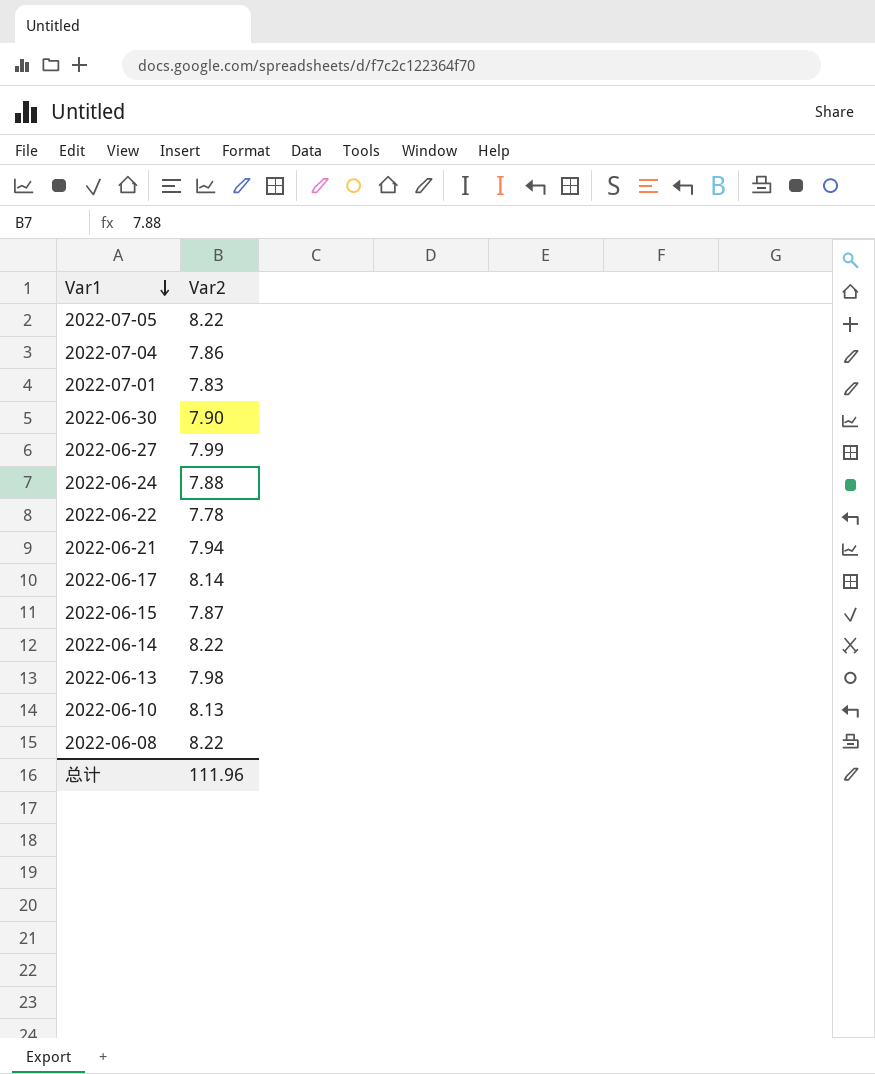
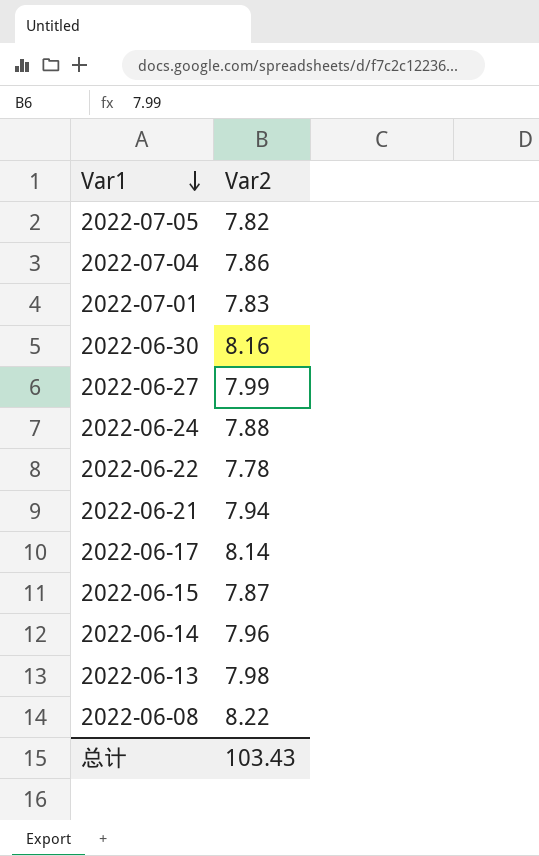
row 2022-06-10: 8.13 -> none
2022-07-05 | Var2: 8.22 -> 7.82
2022-06-30 | Var2: 7.90 -> 8.16
2022-06-14 | Var2: 8.22 -> 7.96
总计 | Var2: 111.96 -> 103.43

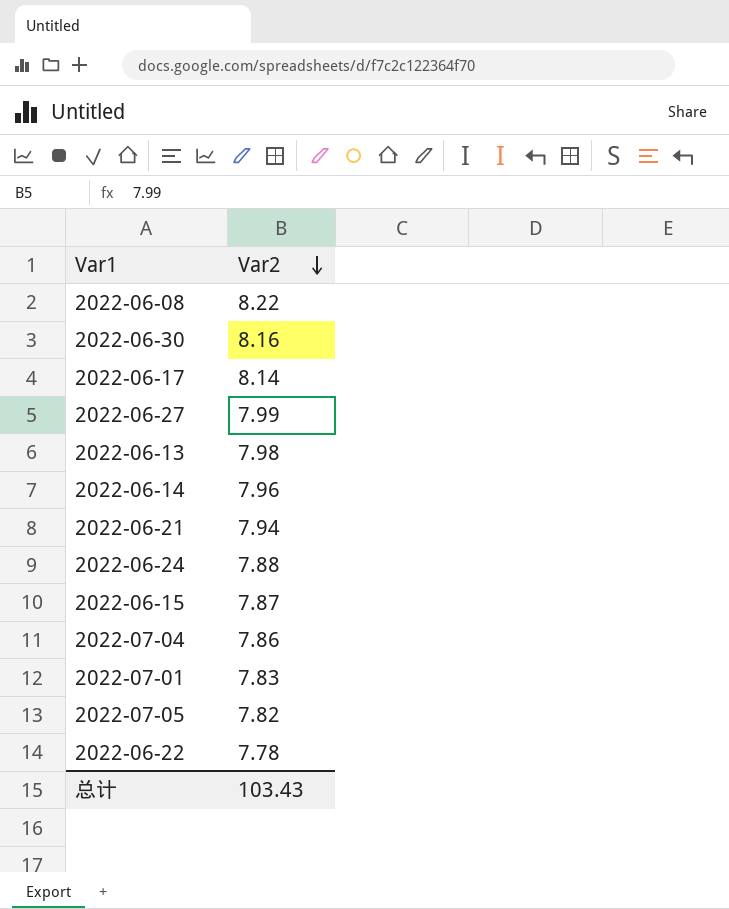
row order: Var1 descending -> Var2 descending

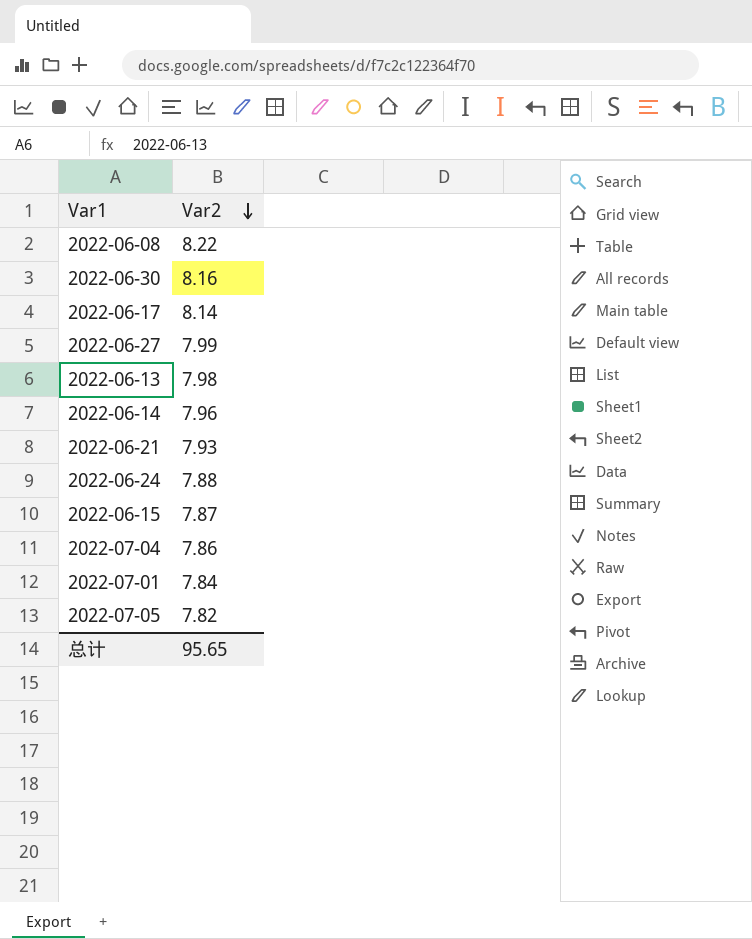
row 2022-06-22: 7.78 -> none
2022-06-21 | Var2: 7.94 -> 7.93
2022-07-01 | Var2: 7.83 -> 7.84
总计 | Var2: 103.43 -> 95.65

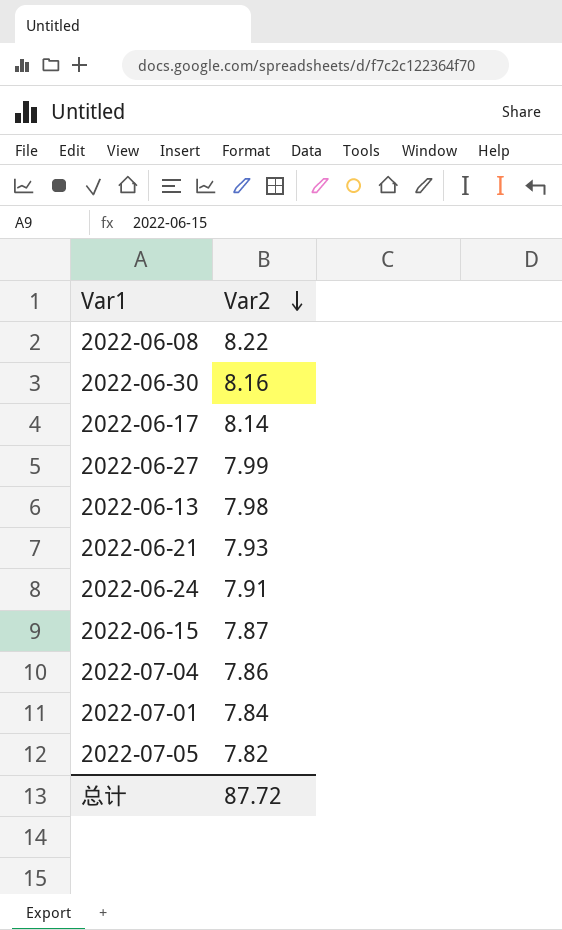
row 2022-06-14: 7.96 -> none
2022-06-24 | Var2: 7.88 -> 7.91
总计 | Var2: 95.65 -> 87.72

